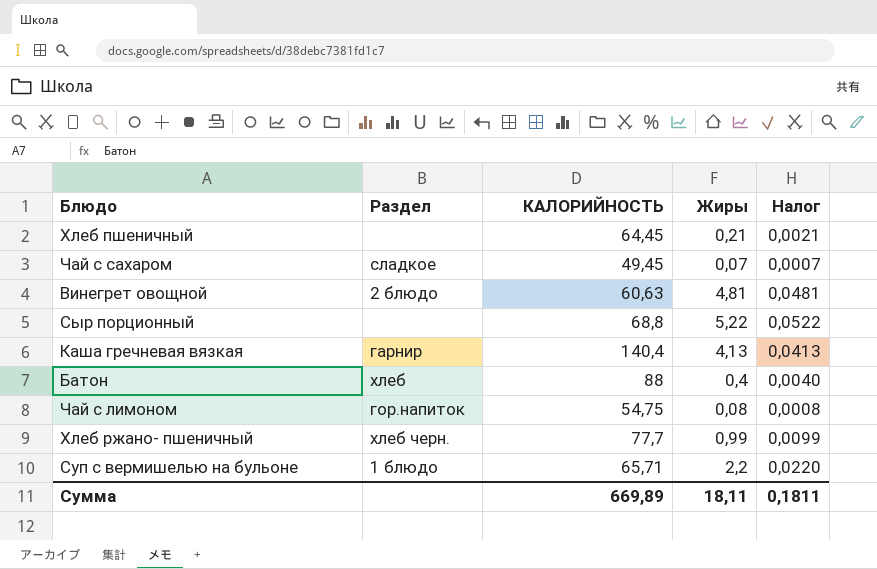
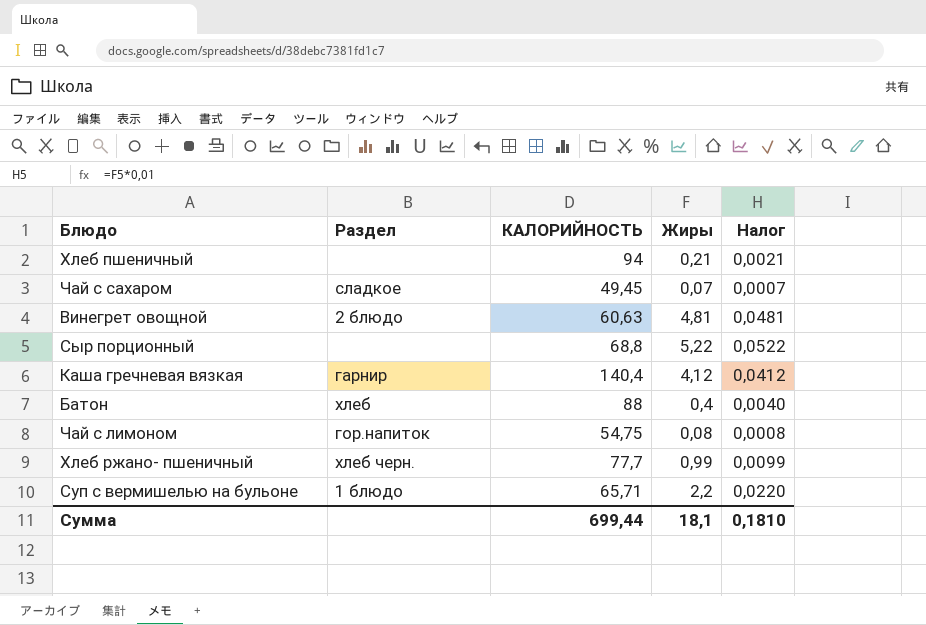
Хлеб пшеничный | КАЛОРИЙНОСТЬ: 64,45 -> 94
Каша гречневая вязкая | Жиры: 4,13 -> 4,12
Каша гречневая вязкая | Налог: 0,0413 -> 0,0412
Сумма | КАЛОРИЙНОСТЬ: 669,89 -> 699,44
Сумма | Жиры: 18,11 -> 18,1
Сумма | Налог: 0,1811 -> 0,1810

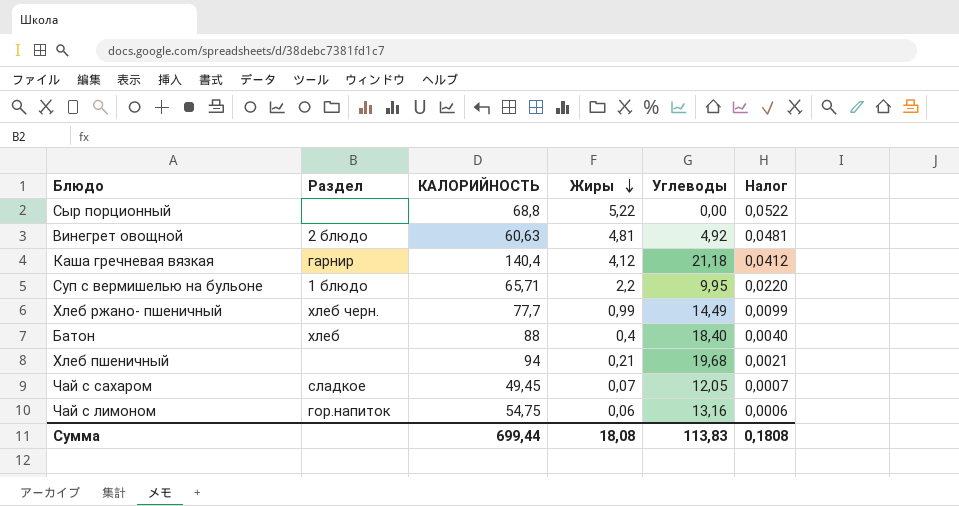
row order: none -> Жиры descending
column Углеводы | position: none -> 5
Чай с лимоном | Жиры: 0,08 -> 0,06
Чай с лимоном | Налог: 0,0008 -> 0,0006
Сумма | Жиры: 18,1 -> 18,08
Сумма | Налог: 0,1810 -> 0,1808

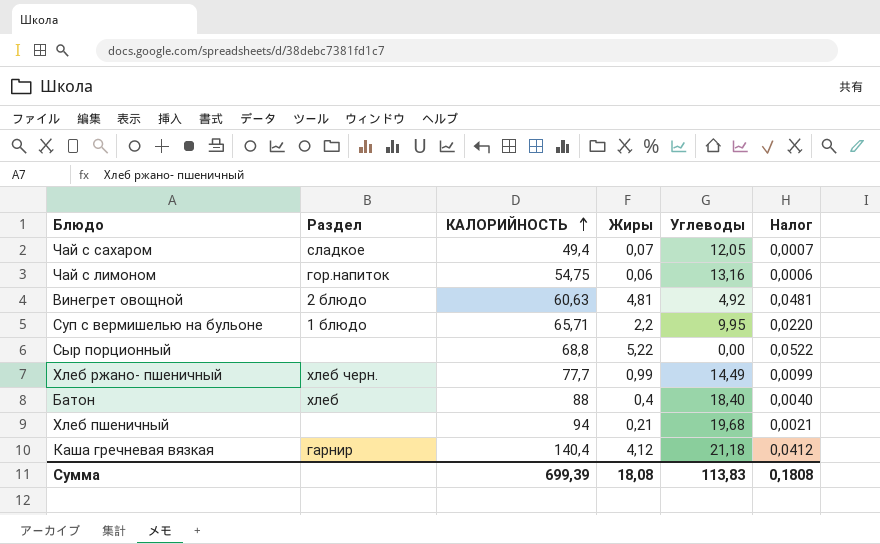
row order: Жиры descending -> КАЛОРИЙНОСТЬ ascending
Чай с сахаром | КАЛОРИЙНОСТЬ: 49,45 -> 49,4
Сумма | КАЛОРИЙНОСТЬ: 699,44 -> 699,39

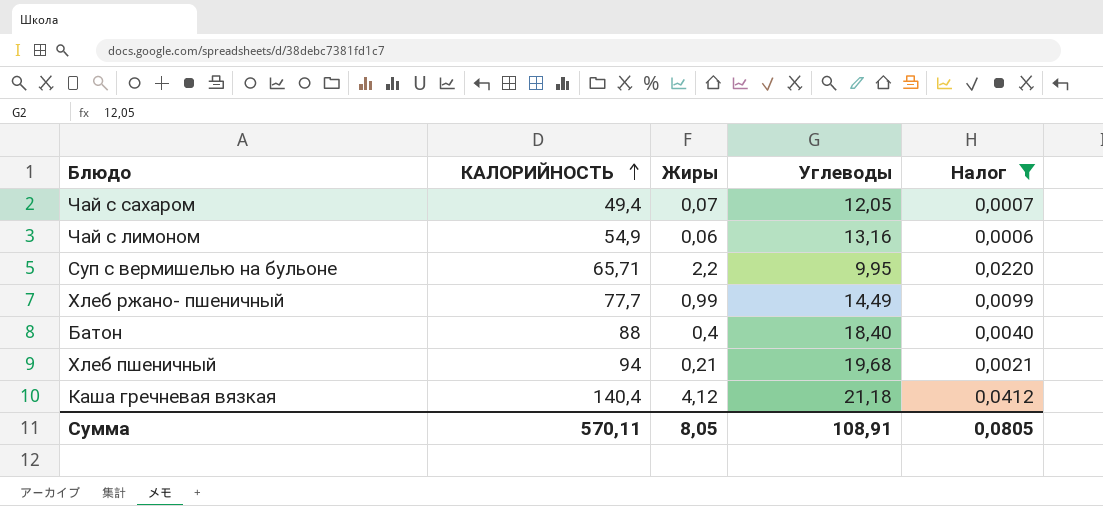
filter: none -> Налог <= 0,0412
column Раздел | position: 2 -> none
Чай с лимоном | КАЛОРИЙНОСТЬ: 54,75 -> 54,9
Сумма | КАЛОРИЙНОСТЬ: 699,39 -> 570,11
Сумма | Жиры: 18,08 -> 8,05
Сумма | Углеводы: 113,83 -> 108,91
Сумма | Налог: 0,1808 -> 0,0805

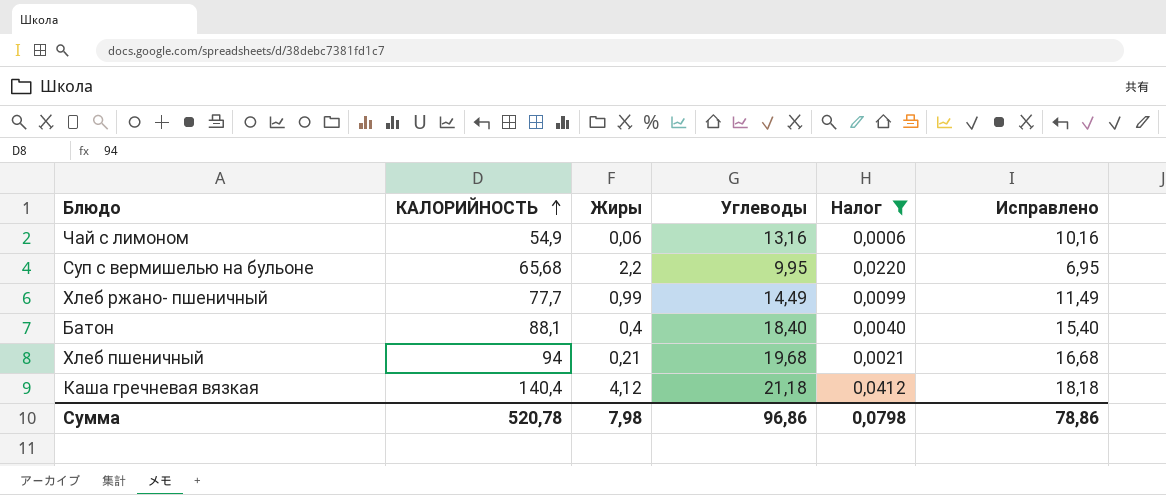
column Исправлено | formula: none -> [Углеводы] - 3
row Чай с сахаром: 49,4 | 0,07 | 12,05 | 0,0007 -> none
Суп с вермишелью на бульоне | КАЛОРИЙНОСТЬ: 65,71 -> 65,68
Батон | КАЛОРИЙНОСТЬ: 88 -> 88,1
Сумма | КАЛОРИЙНОСТЬ: 570,11 -> 520,78
Сумма | Жиры: 8,05 -> 7,98
Сумма | Углеводы: 108,91 -> 96,86
Сумма | Налог: 0,0805 -> 0,0798

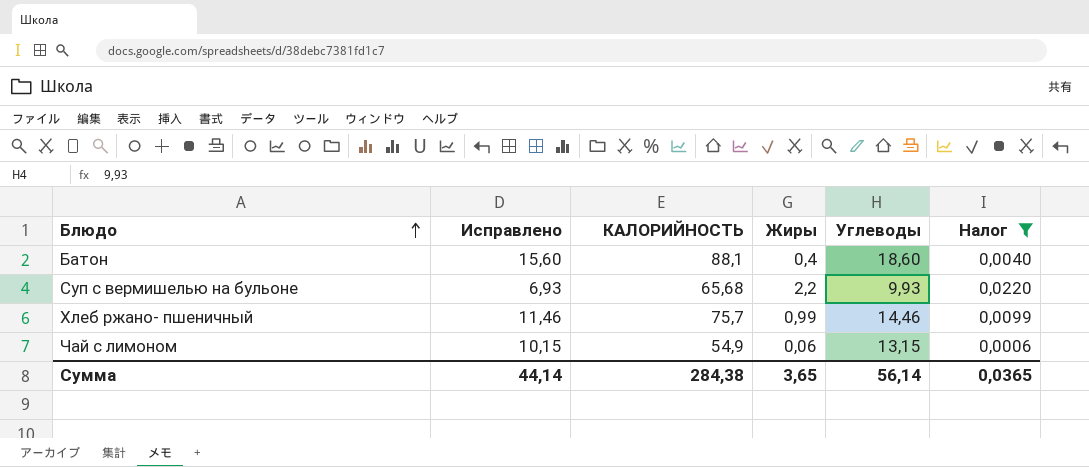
row order: КАЛОРИЙНОСТЬ ascending -> Блюдо ascending
column Исправлено | position: 6 -> 2
row Хлеб пшеничный: 94 | 0,21 | 19,68 | 0,0021 | 16,68 -> none
row Каша гречневая вязкая: 140,4 | 4,12 | 21,18 | 0,0412 | 18,18 -> none
Батон | Исправлено: 15,40 -> 15,60
Батон | Углеводы: 18,40 -> 18,60
Суп с вермишелью на бульоне | Исправлено: 6,95 -> 6,93
Суп с вермишелью на бульоне | Углеводы: 9,95 -> 9,93
Хлеб ржано- пшеничный | Исправлено: 11,49 -> 11,46
Хлеб ржано- пшеничный | КАЛОРИЙНОСТЬ: 77,7 -> 75,7
Хлеб ржано- пшеничный | Углеводы: 14,49 -> 14,46
Чай с лимоном | Исправлено: 10,16 -> 10,15
Чай с лимоном | Углеводы: 13,16 -> 13,15
Сумма | Исправлено: 78,86 -> 44,14
Сумма | КАЛОРИЙНОСТЬ: 520,78 -> 284,38
Сумма | Жиры: 7,98 -> 3,65
Сумма | Углеводы: 96,86 -> 56,14
Сумма | Налог: 0,0798 -> 0,0365

